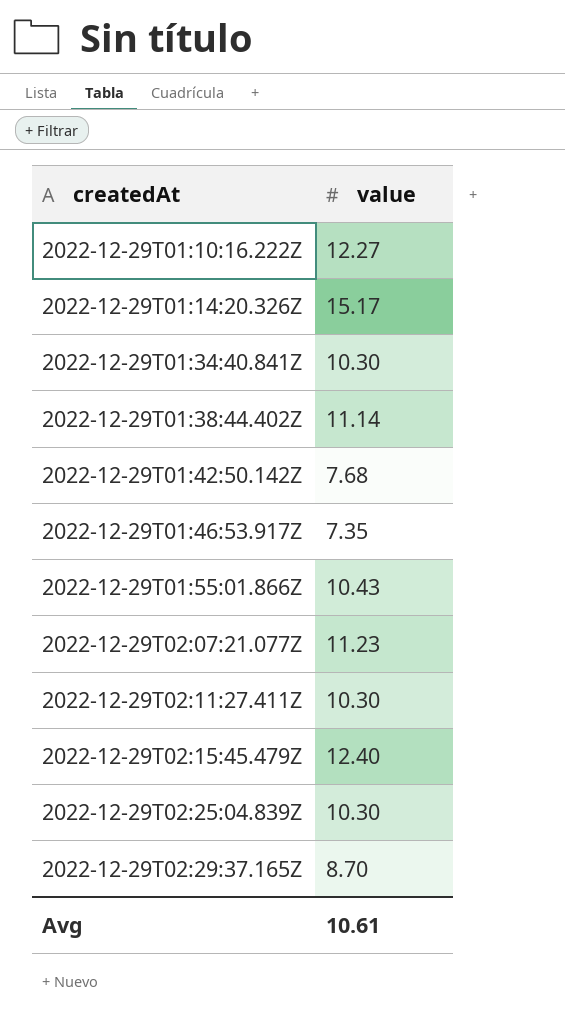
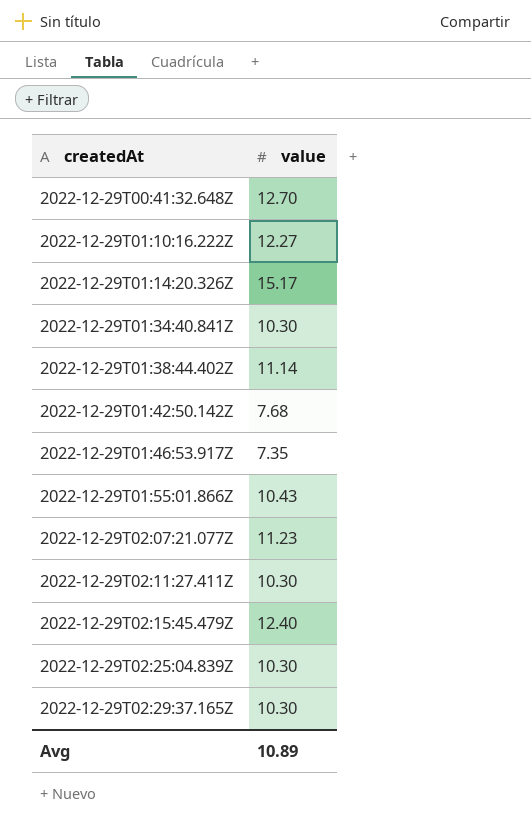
row 2022-12-29T00:41:32.648Z: none -> 12.70
2022-12-29T02:29:37.165Z | value: 8.70 -> 10.30
Avg | value: 10.61 -> 10.89

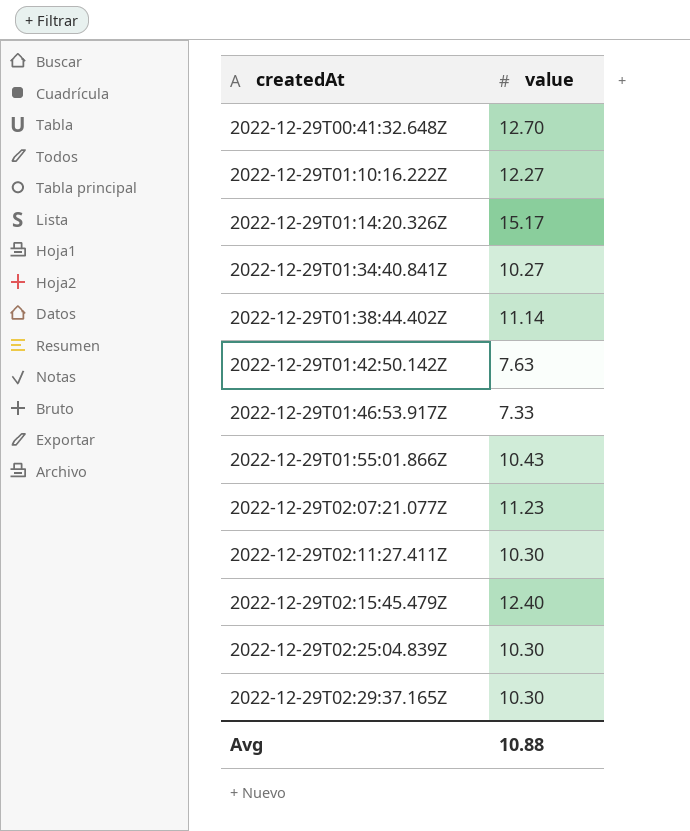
2022-12-29T01:34:40.841Z | value: 10.30 -> 10.27
2022-12-29T01:42:50.142Z | value: 7.68 -> 7.63
2022-12-29T01:46:53.917Z | value: 7.35 -> 7.33
Avg | value: 10.89 -> 10.88

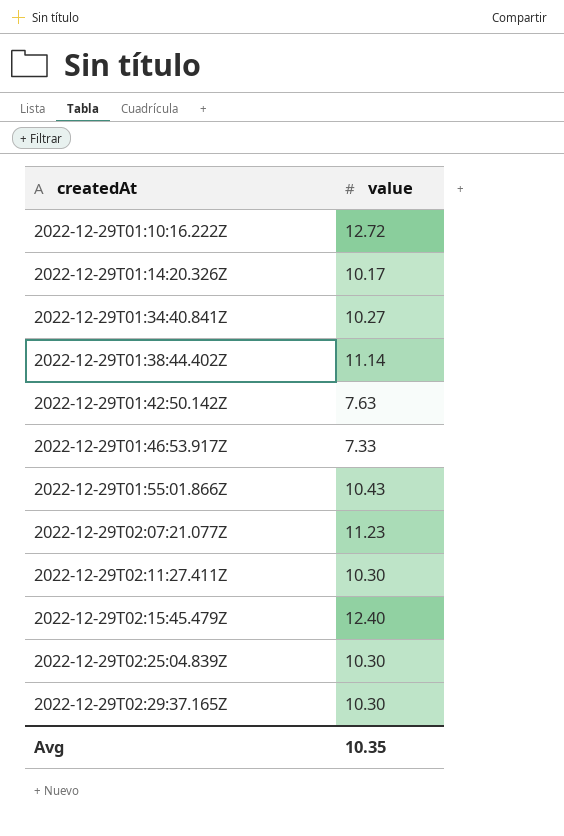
row 2022-12-29T00:41:32.648Z: 12.70 -> none
2022-12-29T01:10:16.222Z | value: 12.27 -> 12.72
2022-12-29T01:14:20.326Z | value: 15.17 -> 10.17
Avg | value: 10.88 -> 10.35

